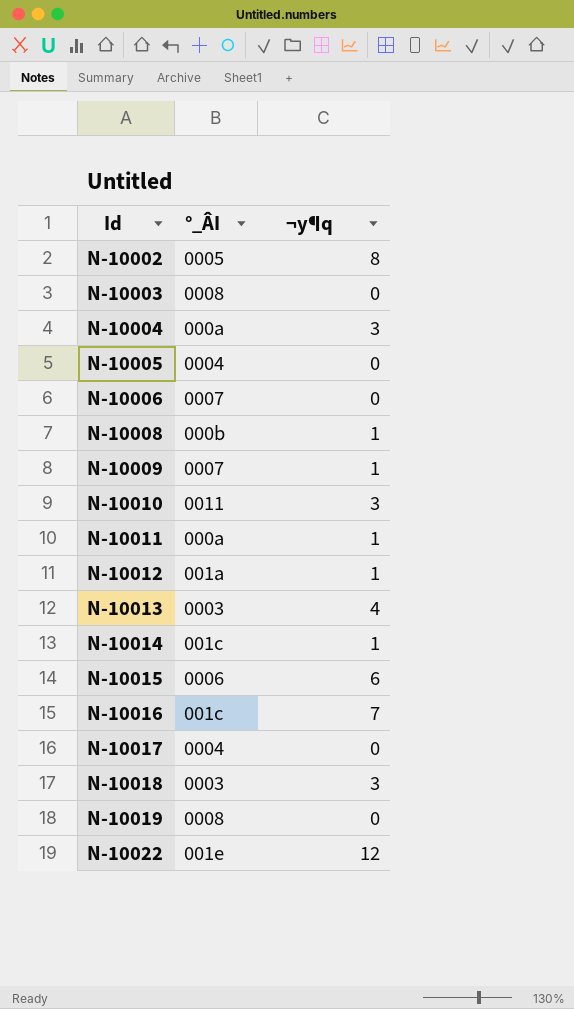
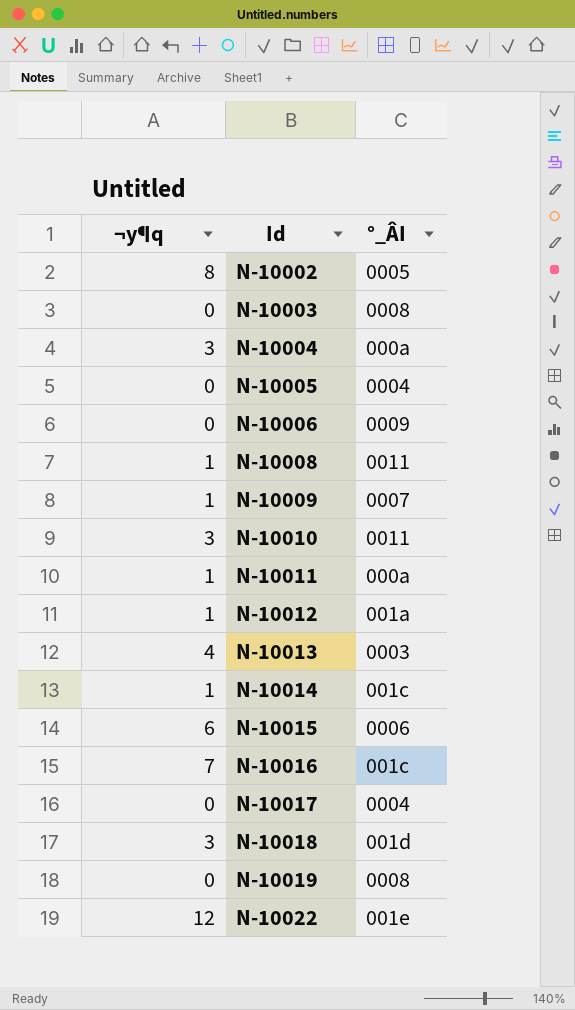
column ¬y¶q | position: 3 -> 1
N-10006 | °_ÂI: 0007 -> 0009
N-10008 | °_ÂI: 000b -> 0011
N-10018 | °_ÂI: 0003 -> 001d

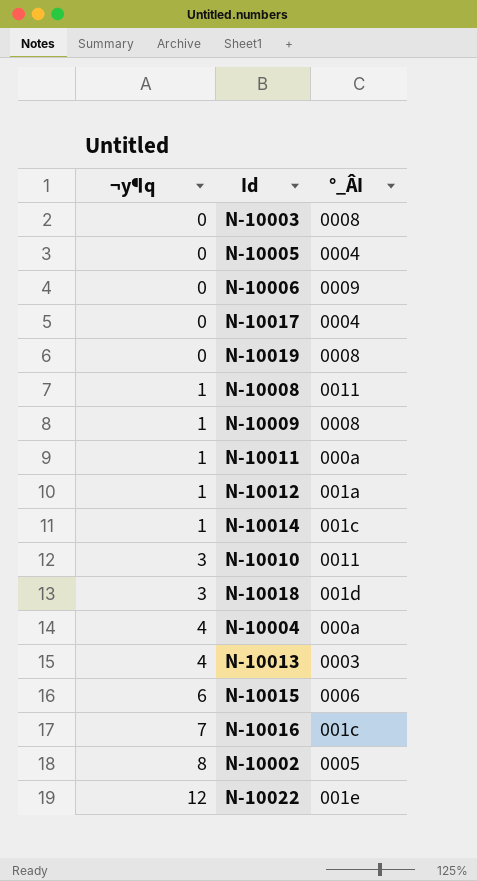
row order: Id ascending -> ¬y¶q ascending
N-10009 | °_ÂI: 0007 -> 0008
N-10004 | ¬y¶q: 3 -> 4

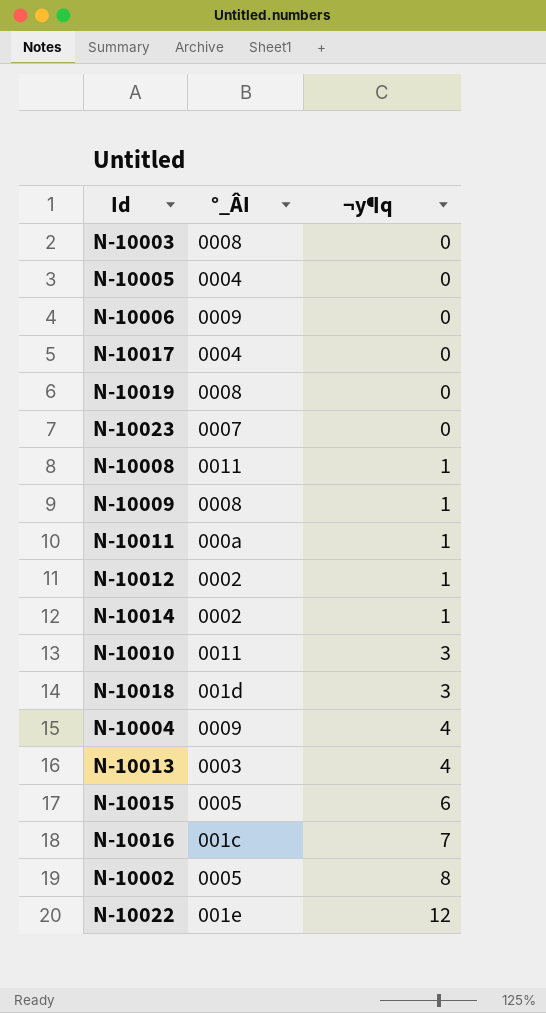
column ¬y¶q | position: 1 -> 3
row N-10023: none -> 0007 | 0
N-10012 | °_ÂI: 001a -> 0002
N-10014 | °_ÂI: 001c -> 0002
N-10004 | °_ÂI: 000a -> 0009
N-10015 | °_ÂI: 0006 -> 0005

